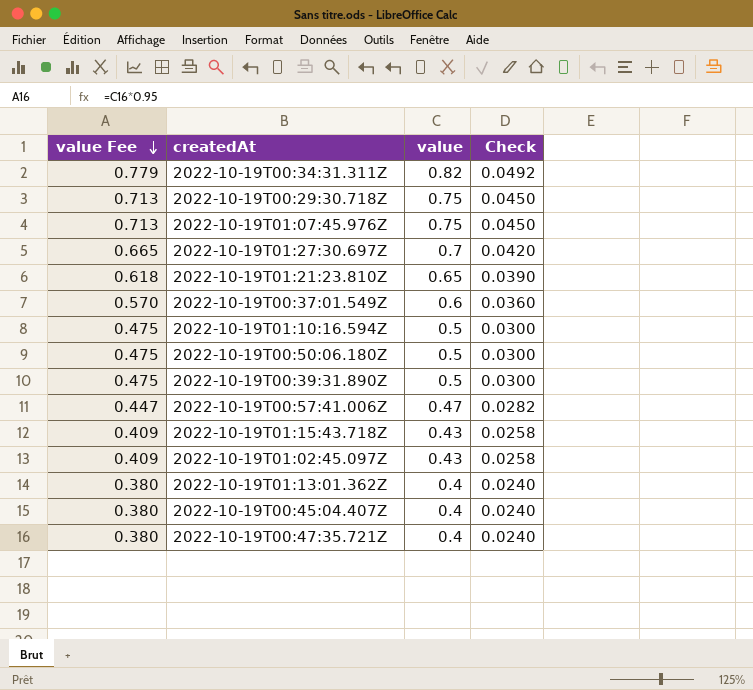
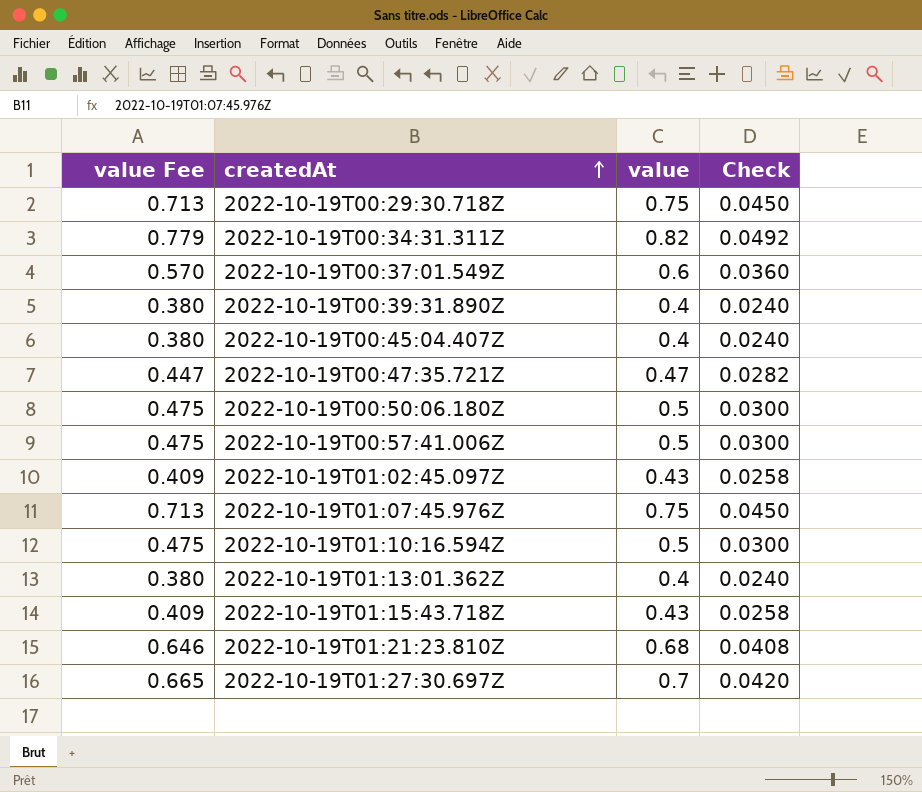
row order: value Fee descending -> createdAt ascending
2022-10-19T00:39:31.890Z | value Fee: 0.475 -> 0.380
2022-10-19T00:39:31.890Z | value: 0.5 -> 0.4
2022-10-19T00:39:31.890Z | Check: 0.0300 -> 0.0240
2022-10-19T00:47:35.721Z | value Fee: 0.380 -> 0.447
2022-10-19T00:47:35.721Z | value: 0.4 -> 0.47
2022-10-19T00:47:35.721Z | Check: 0.0240 -> 0.0282
2022-10-19T00:57:41.006Z | value Fee: 0.447 -> 0.475
2022-10-19T00:57:41.006Z | value: 0.47 -> 0.5
2022-10-19T00:57:41.006Z | Check: 0.0282 -> 0.0300
2022-10-19T01:21:23.810Z | value Fee: 0.618 -> 0.646
2022-10-19T01:21:23.810Z | value: 0.65 -> 0.68
2022-10-19T01:21:23.810Z | Check: 0.0390 -> 0.0408

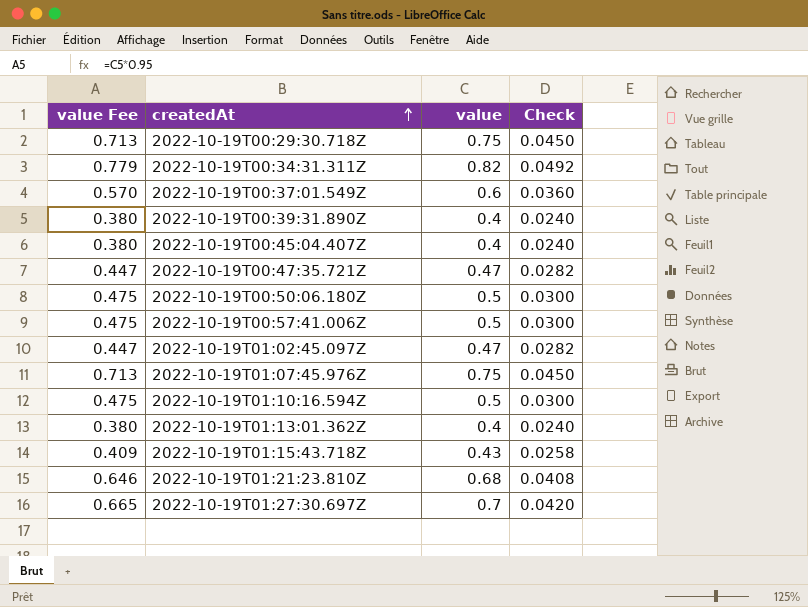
2022-10-19T01:02:45.097Z | value Fee: 0.409 -> 0.447
2022-10-19T01:02:45.097Z | value: 0.43 -> 0.47
2022-10-19T01:02:45.097Z | Check: 0.0258 -> 0.0282

